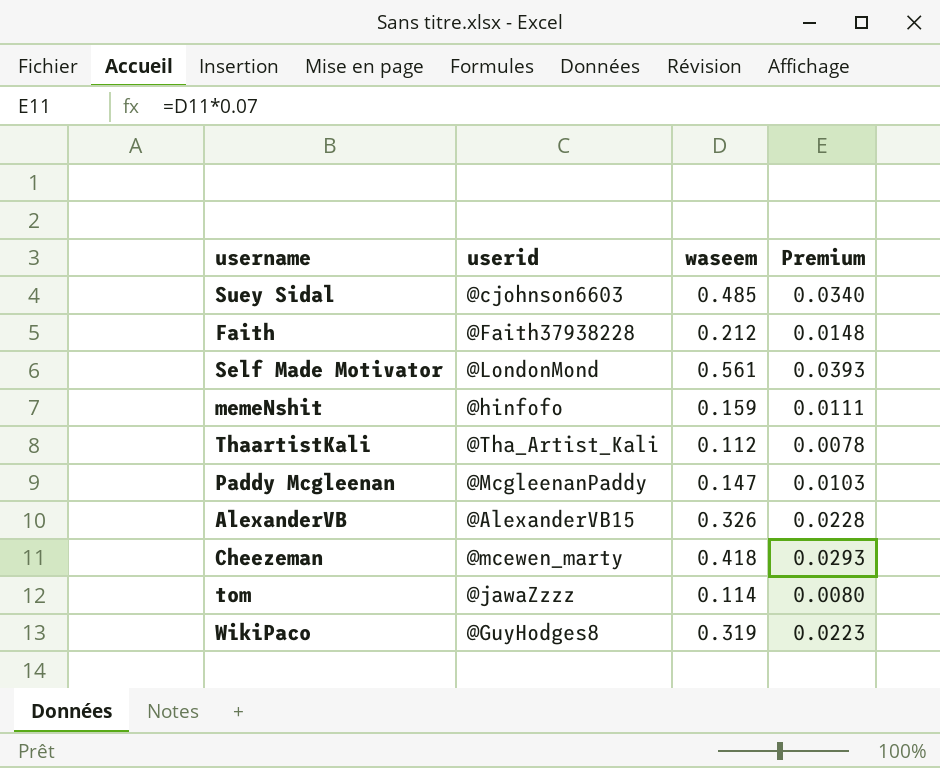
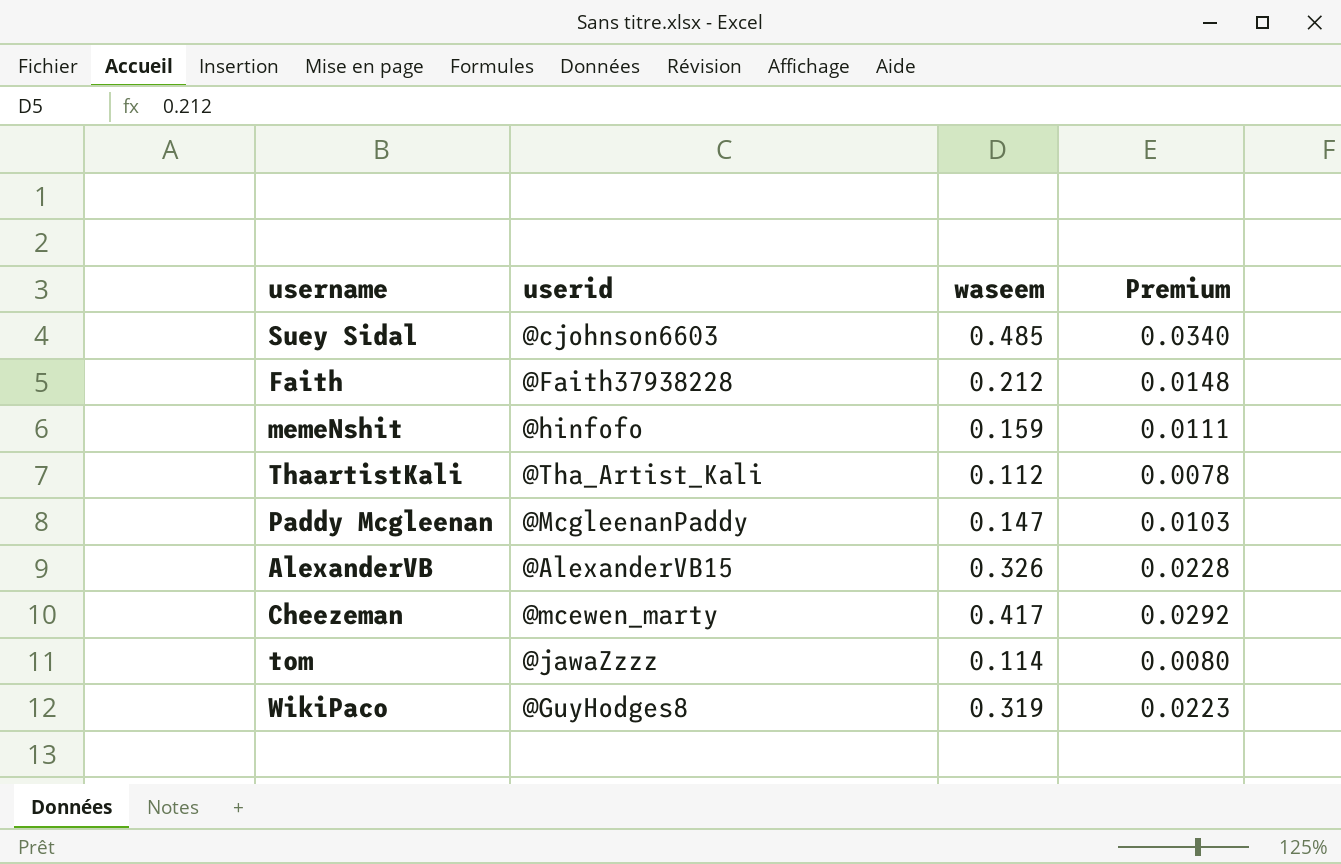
row Self Made Motivator: @LondonMond | 0.561 | 0.0393 -> none
Cheezeman | waseem: 0.418 -> 0.417
Cheezeman | Premium: 0.0293 -> 0.0292

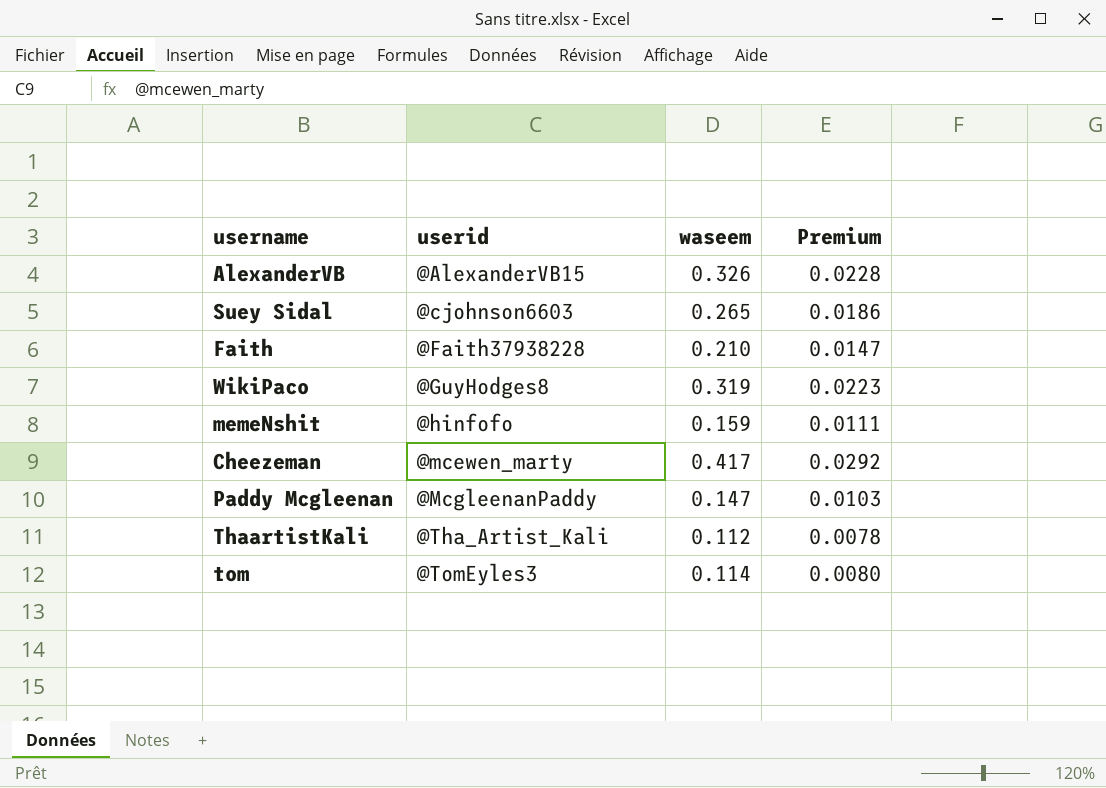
row order: none -> userid ascending
Suey Sidal | waseem: 0.485 -> 0.265
Suey Sidal | Premium: 0.0340 -> 0.0186
Faith | waseem: 0.212 -> 0.210
Faith | Premium: 0.0148 -> 0.0147
tom | userid: @jawaZzzz -> @TomEyles3

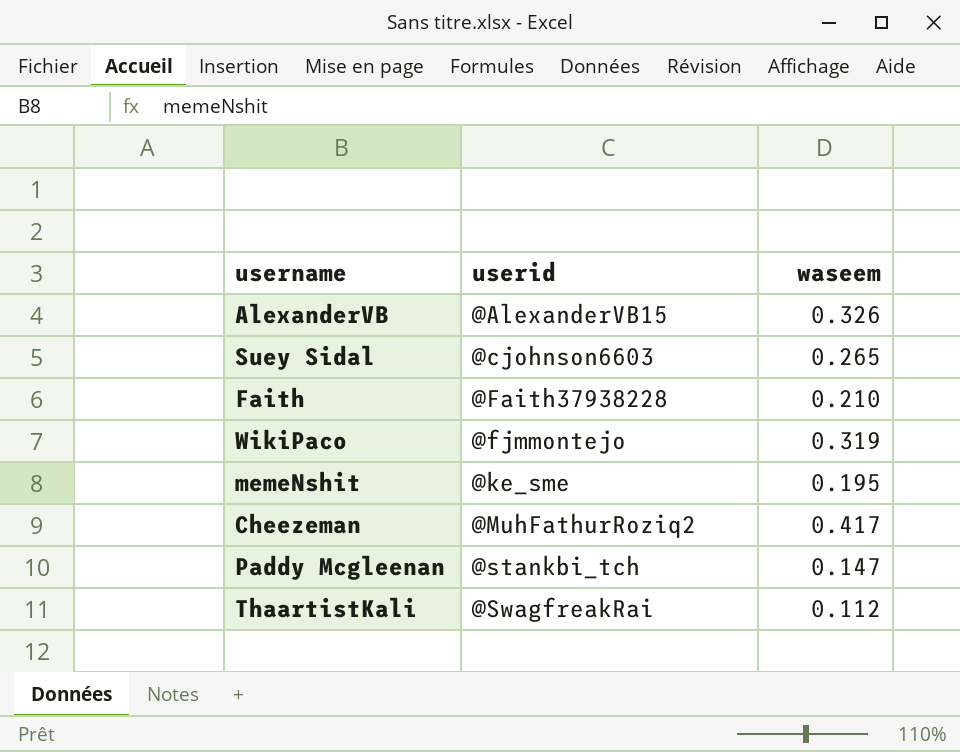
column Premium | formula: [waseem] * 0.07 -> none
row tom: @TomEyles3 | 0.114 | 0.0080 -> none
WikiPaco | userid: @GuyHodges8 -> @fjmmontejo
memeNshit | userid: @hinfofo -> @ke_sme
memeNshit | waseem: 0.159 -> 0.195
Cheezeman | userid: @mcewen_marty -> @MuhFathurRoziq2
Paddy Mcgleenan | userid: @McgleenanPaddy -> @stankbi_tch
ThaartistKali | userid: @Tha_Artist_Kali -> @SwagfreakRai

